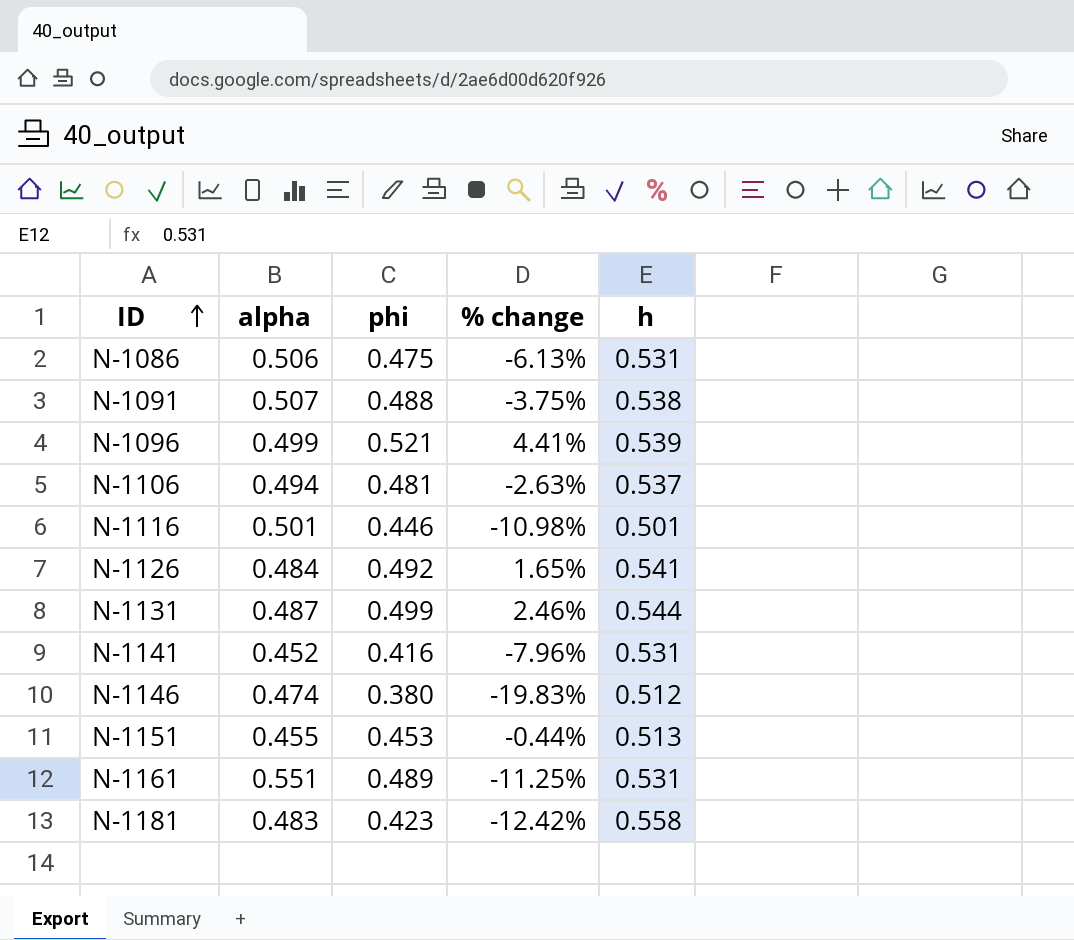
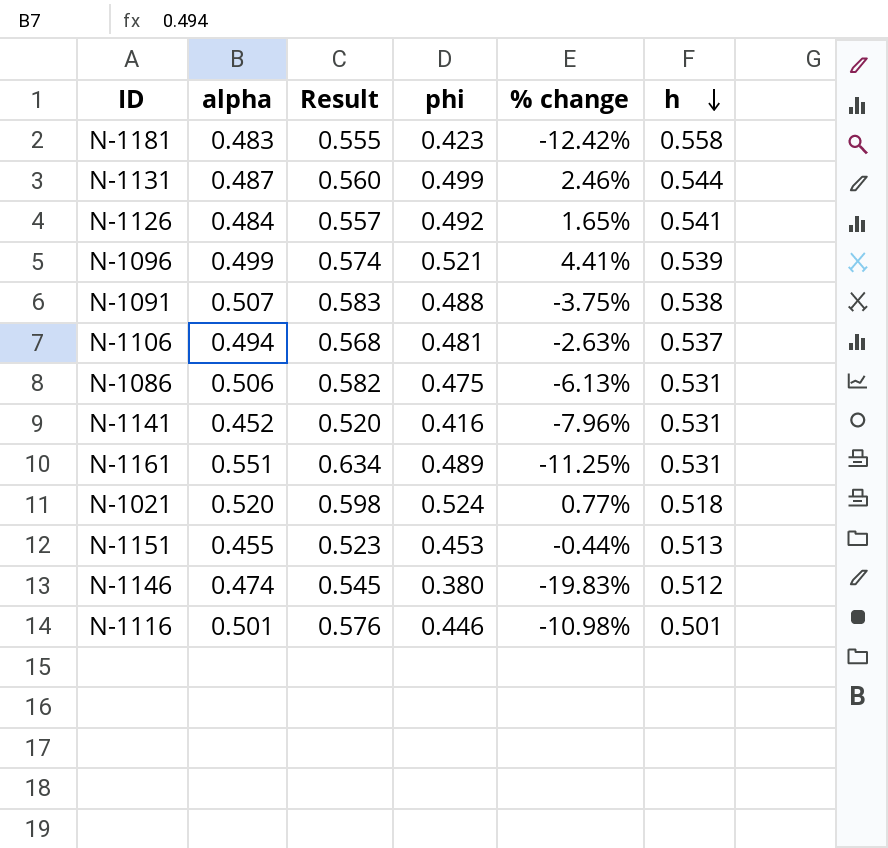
row order: ID ascending -> h descending
column Result | formula: none -> [alpha] * 1.15
row N-1021: none -> 0.520 | 0.598 | 0.524 | 0.77% | 0.518

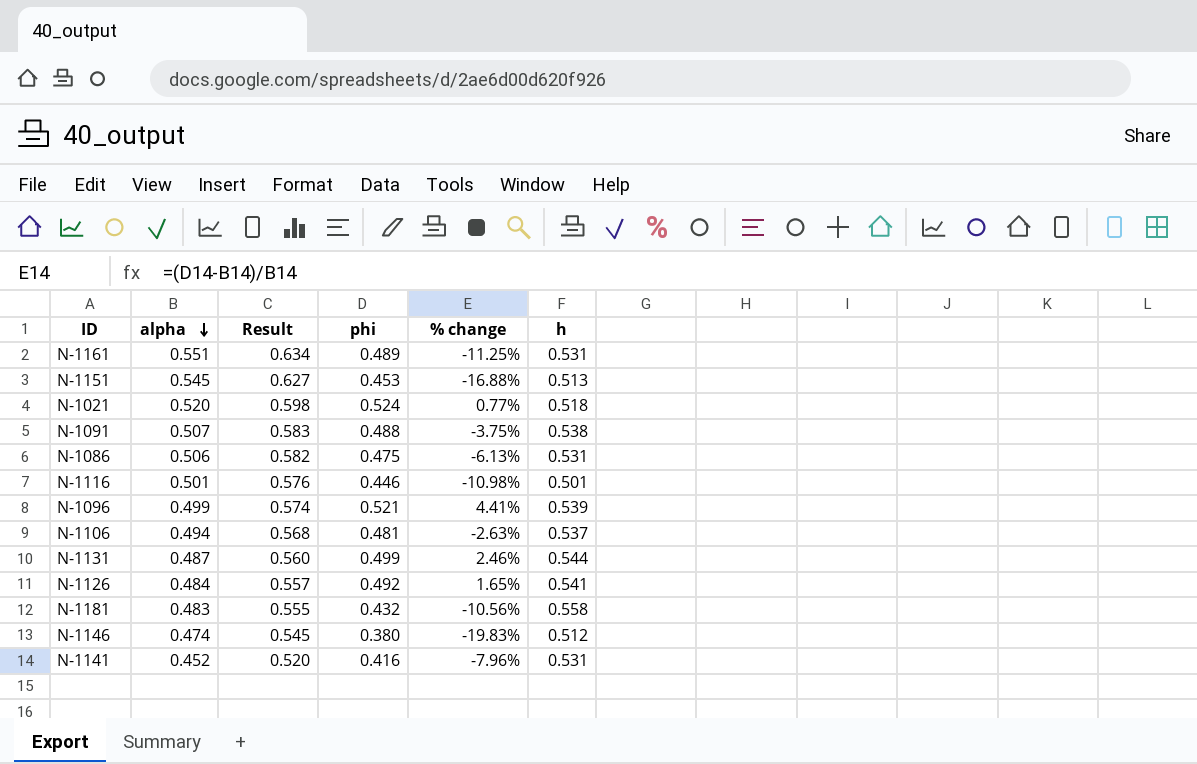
row order: h descending -> alpha descending
N-1151 | alpha: 0.455 -> 0.545
N-1151 | Result: 0.523 -> 0.627
N-1151 | % change: -0.44% -> -16.88%
N-1181 | phi: 0.423 -> 0.432
N-1181 | % change: -12.42% -> -10.56%

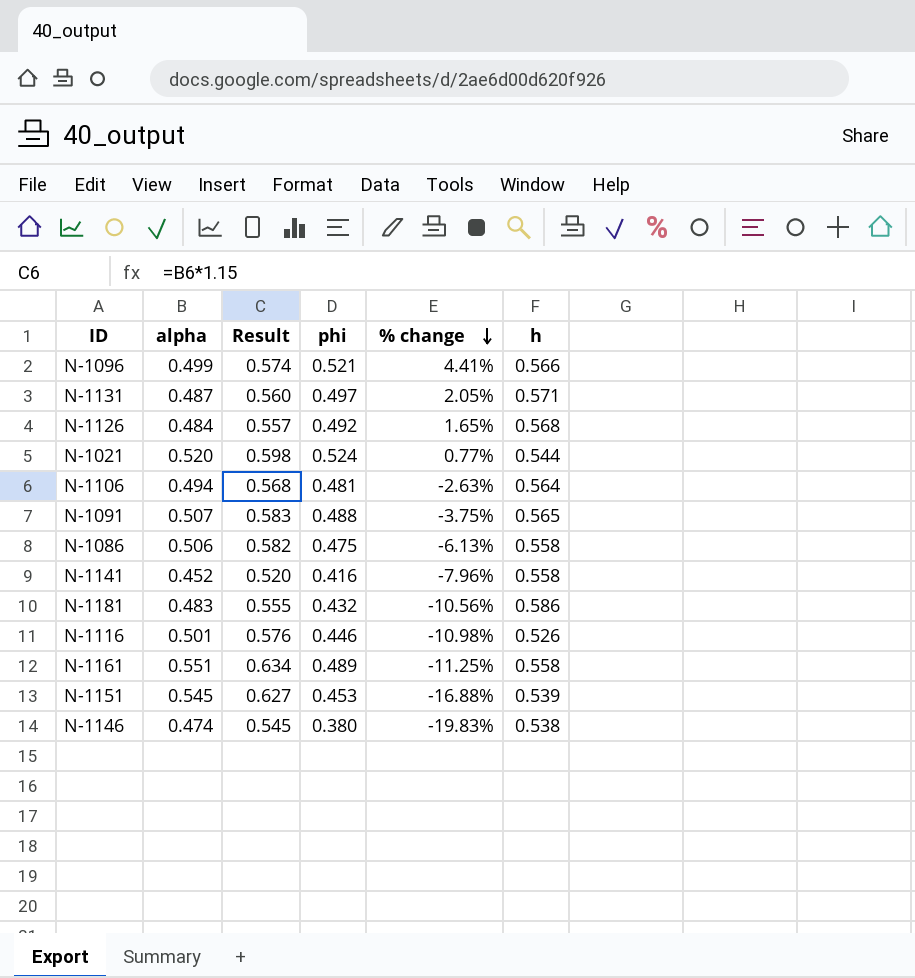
row order: alpha descending -> % change descending
N-1096 | h: 0.539 -> 0.566
N-1131 | phi: 0.499 -> 0.497
N-1131 | % change: 2.46% -> 2.05%
N-1131 | h: 0.544 -> 0.571
N-1126 | h: 0.541 -> 0.568
N-1021 | h: 0.518 -> 0.544
N-1106 | h: 0.537 -> 0.564
N-1091 | h: 0.538 -> 0.565
N-1086 | h: 0.531 -> 0.558
N-1141 | h: 0.531 -> 0.558
N-1181 | h: 0.558 -> 0.586
N-1116 | h: 0.501 -> 0.526
N-1161 | h: 0.531 -> 0.558
N-1151 | h: 0.513 -> 0.539
N-1146 | h: 0.512 -> 0.538

